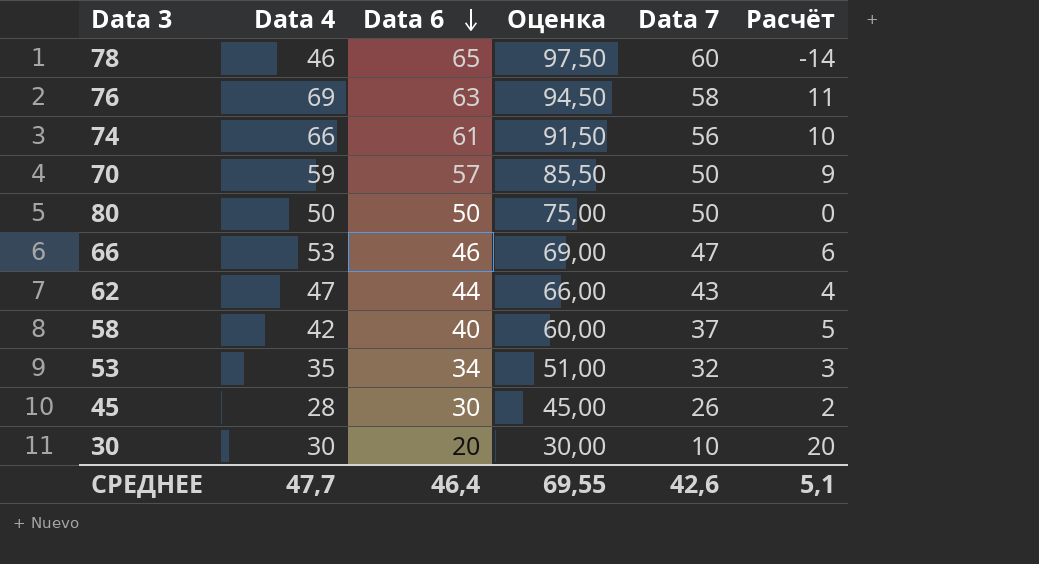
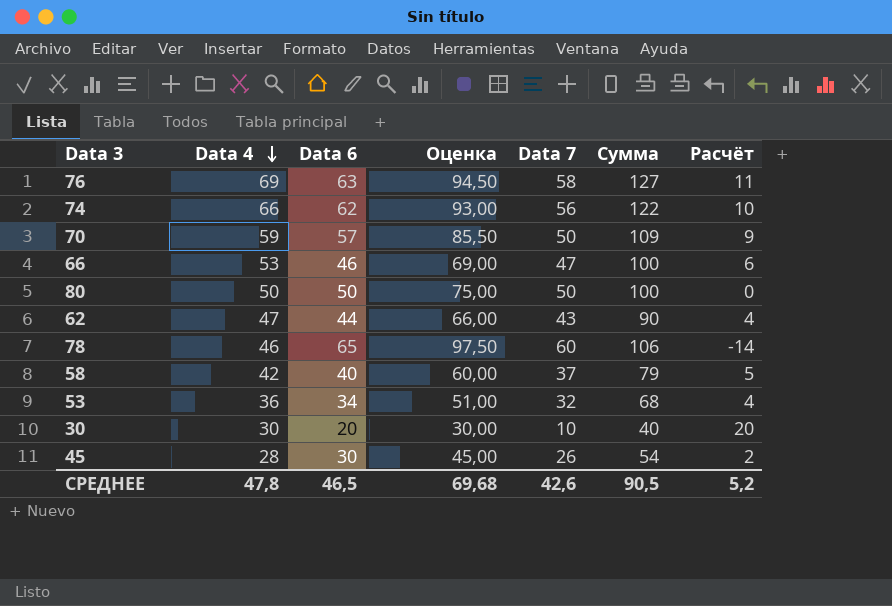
row order: Data 6 descending -> Data 4 descending
column Сумма | formula: none -> [Data 4] + [Data 7]
74 | Data 6: 61 -> 62
74 | Оценка: 91,50 -> 93,00
53 | Data 4: 35 -> 36
53 | Расчёт: 3 -> 4
СРЕДНЕЕ | Data 4: 47,7 -> 47,8
СРЕДНЕЕ | Data 6: 46,4 -> 46,5
СРЕДНЕЕ | Оценка: 69,55 -> 69,68
СРЕДНЕЕ | Расчёт: 5,1 -> 5,2

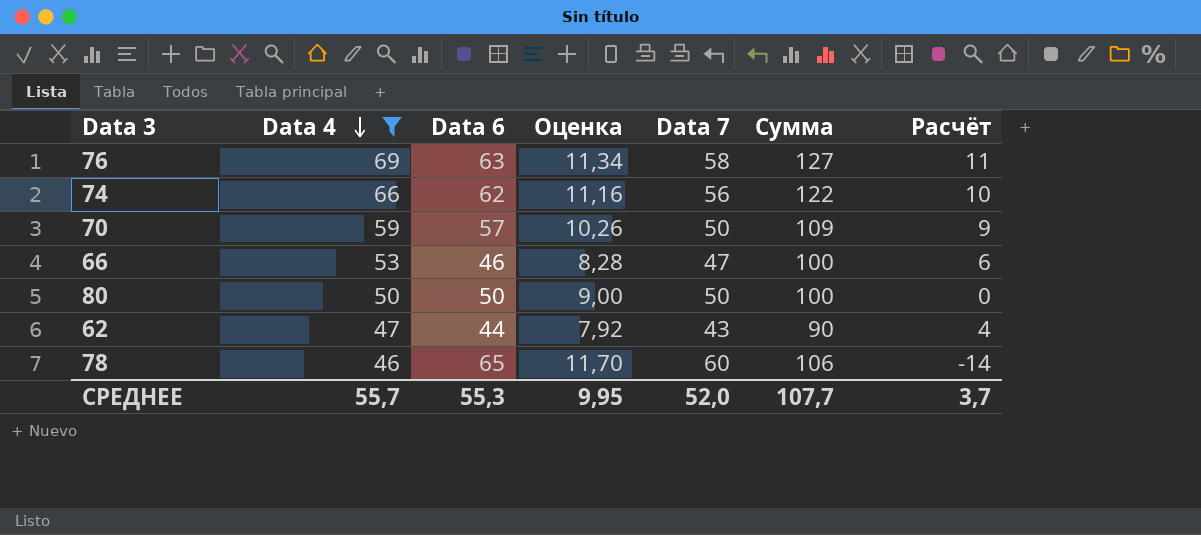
filter: none -> Data 4 >= 46
column Оценка | formula: [Data 6] * 1,5 -> [Data 6] * 0,18
СРЕДНЕЕ | Data 4: 47,8 -> 55,7
СРЕДНЕЕ | Data 6: 46,5 -> 55,3
СРЕДНЕЕ | Оценка: 69,68 -> 9,95
СРЕДНЕЕ | Data 7: 42,6 -> 52,0
СРЕДНЕЕ | Сумма: 90,5 -> 107,7
СРЕДНЕЕ | Расчёт: 5,2 -> 3,7

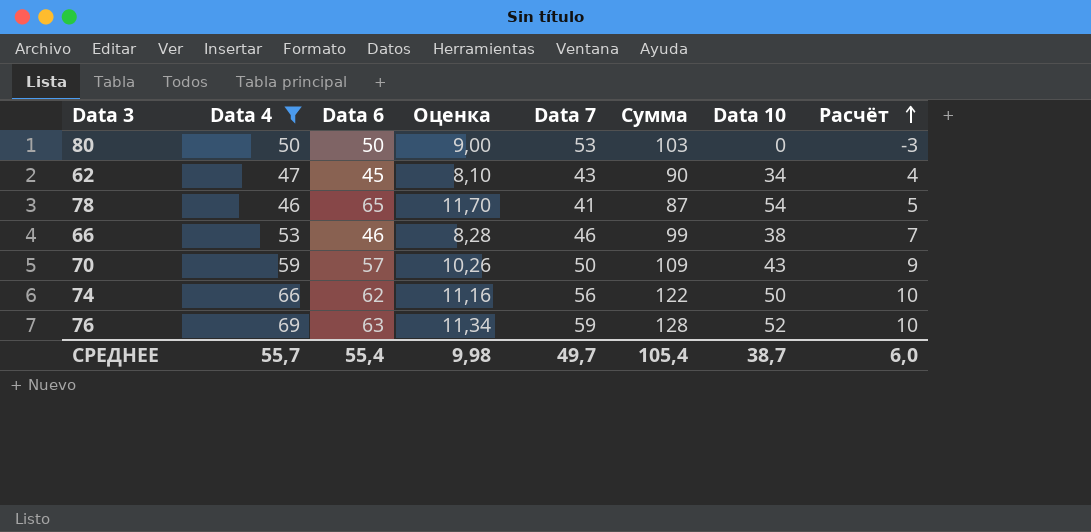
row order: Data 4 descending -> Расчёт ascending
column Data 10 | position: none -> 7
80 | Data 7: 50 -> 53
80 | Сумма: 100 -> 103
80 | Расчёт: 0 -> -3
62 | Data 6: 44 -> 45
62 | Оценка: 7,92 -> 8,10
78 | Data 7: 60 -> 41
78 | Сумма: 106 -> 87
78 | Расчёт: -14 -> 5
66 | Data 7: 47 -> 46
66 | Сумма: 100 -> 99
66 | Расчёт: 6 -> 7
76 | Data 7: 58 -> 59
76 | Сумма: 127 -> 128
76 | Расчёт: 11 -> 10
СРЕДНЕЕ | Data 6: 55,3 -> 55,4
СРЕДНЕЕ | Оценка: 9,95 -> 9,98
СРЕДНЕЕ | Data 7: 52,0 -> 49,7
СРЕДНЕЕ | Сумма: 107,7 -> 105,4
СРЕДНЕЕ | Расчёт: 3,7 -> 6,0

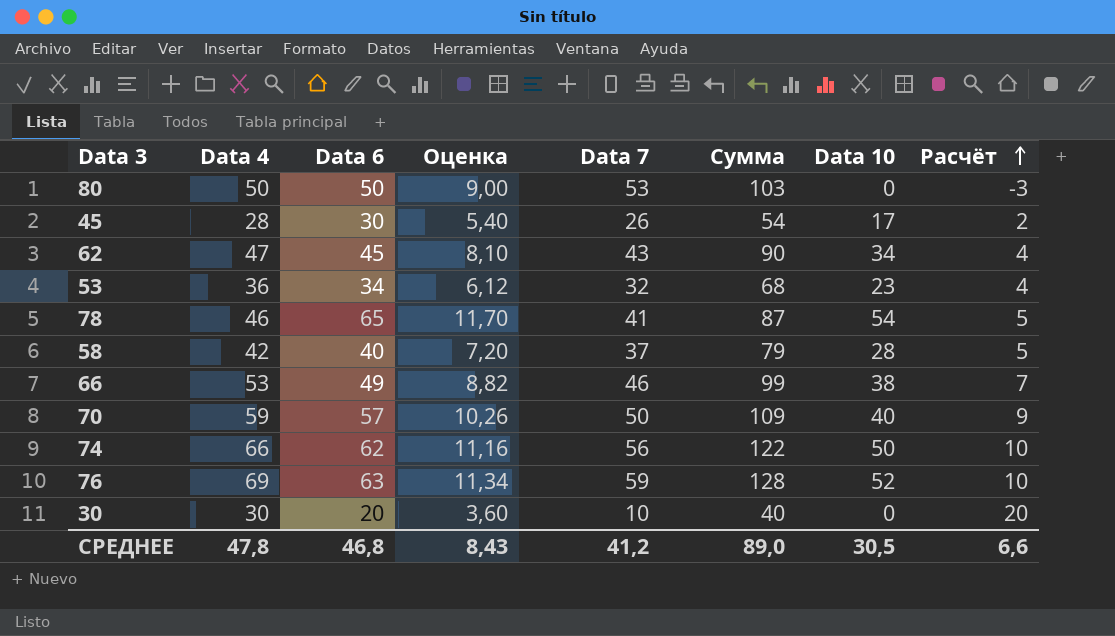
filter: Data 4 >= 46 -> none
66 | Data 6: 46 -> 49
66 | Оценка: 8,28 -> 8,82
70 | Data 10: 43 -> 40
СРЕДНЕЕ | Data 4: 55,7 -> 47,8
СРЕДНЕЕ | Data 6: 55,4 -> 46,8
СРЕДНЕЕ | Оценка: 9,98 -> 8,43
СРЕДНЕЕ | Data 7: 49,7 -> 41,2
СРЕДНЕЕ | Сумма: 105,4 -> 89,0
СРЕДНЕЕ | Data 10: 38,7 -> 30,5
СРЕДНЕЕ | Расчёт: 6,0 -> 6,6

